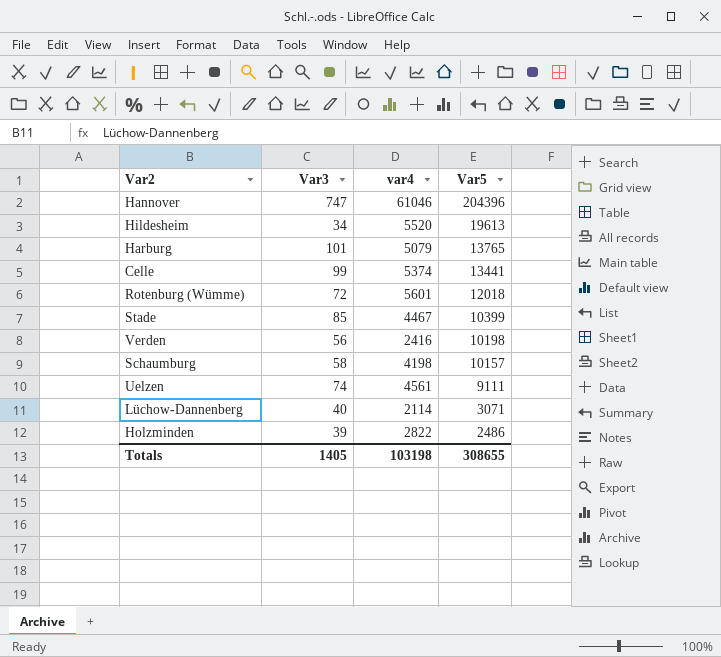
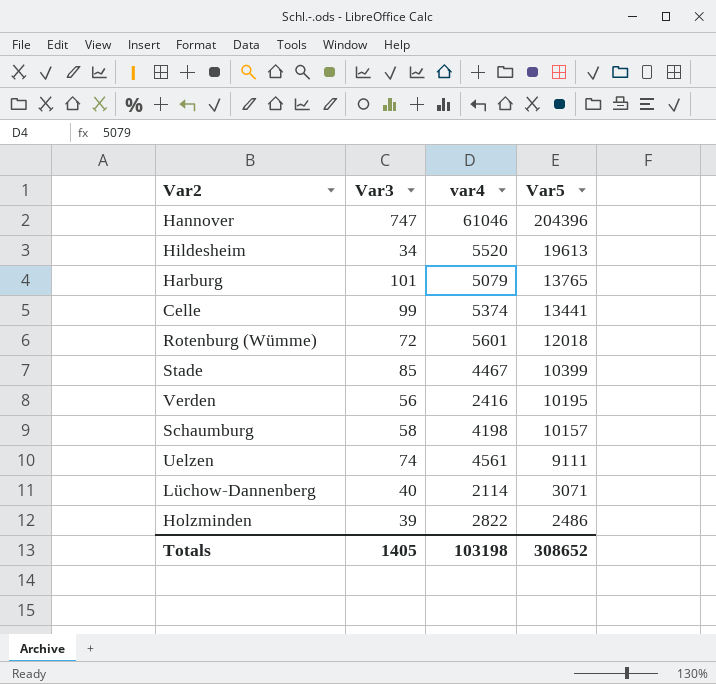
Verden | Var5: 10198 -> 10195
Totals | Var5: 308655 -> 308652

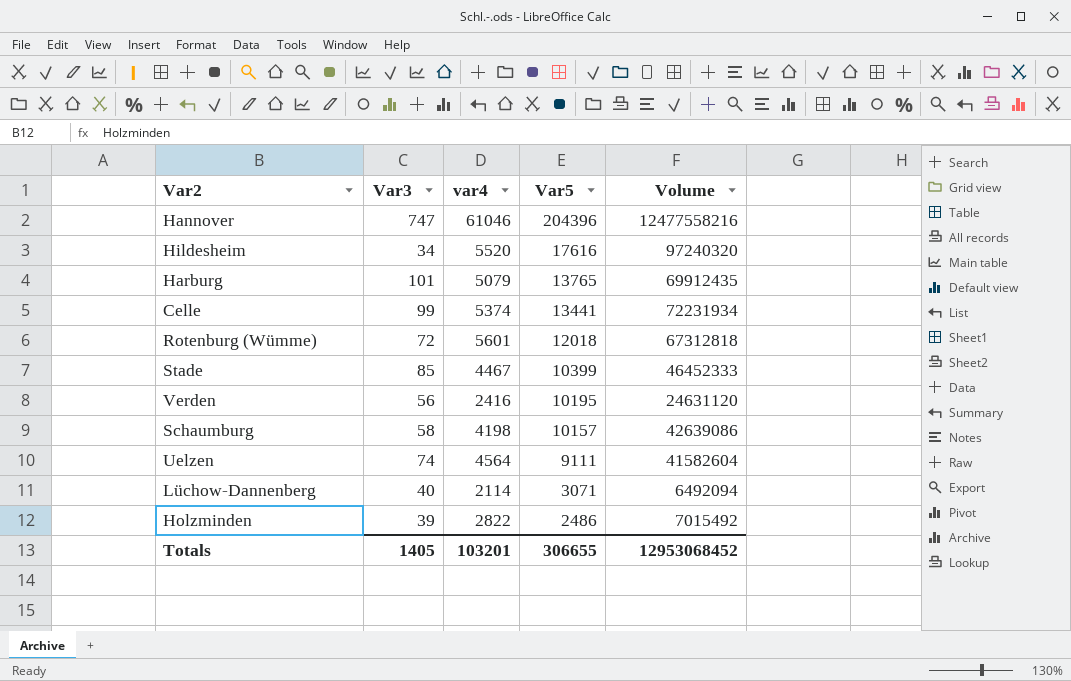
column Volume | formula: none -> [var4] * [Var5]
Hildesheim | Var5: 19613 -> 17616
Uelzen | var4: 4561 -> 4564
Totals | var4: 103198 -> 103201
Totals | Var5: 308652 -> 306655

